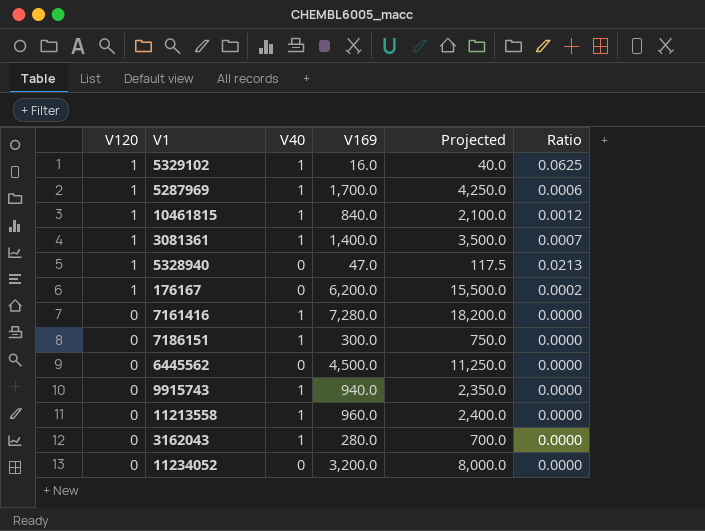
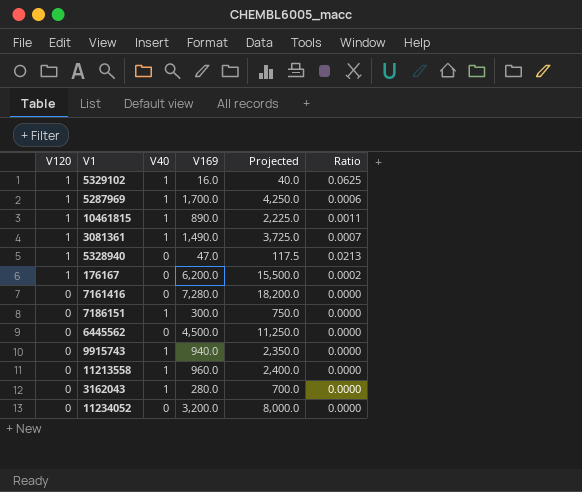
10461815 | V169: 840.0 -> 890.0
10461815 | Projected: 2,100.0 -> 2,225.0
10461815 | Ratio: 0.0012 -> 0.0011
3081361 | V169: 1,400.0 -> 1,490.0
3081361 | Projected: 3,500.0 -> 3,725.0
7161416 | V40: 1 -> 0

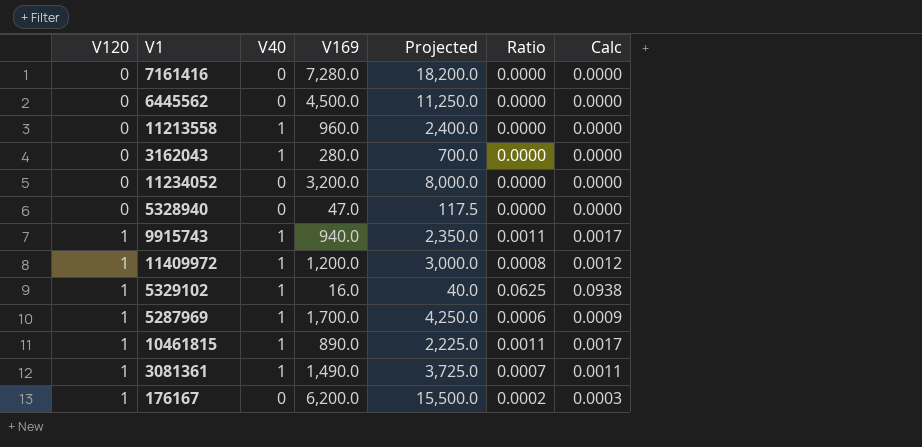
row order: V120 descending -> V120 ascending
column Calc | formula: none -> [Ratio] * 1.5
row 7186151: 0 | 1 | 300.0 | 750.0 | 0.0000 -> none
5328940 | V120: 1 -> 0
5328940 | Ratio: 0.0213 -> 0.0000
9915743 | V120: 0 -> 1
9915743 | Ratio: 0.0000 -> 0.0011
row 11409972: none -> 1 | 1 | 1,200.0 | 3,000.0 | 0.0008 | 0.0012

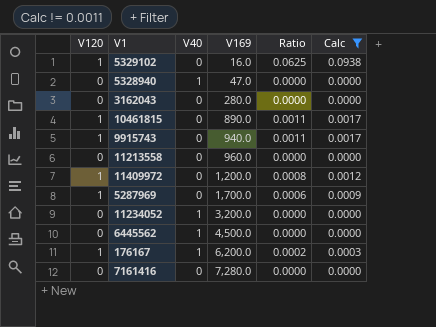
filter: none -> Calc != 0.0011
row order: V120 ascending -> V169 ascending
column Projected | formula: [V169] * 2.5 -> none
5329102 | V40: 1 -> 0
5328940 | V40: 0 -> 1
3162043 | V40: 1 -> 0
10461815 | V40: 1 -> 0
9915743 | V40: 1 -> 0
11213558 | V40: 1 -> 0
11409972 | V40: 1 -> 0
5287969 | V40: 1 -> 0
11234052 | V40: 0 -> 1
6445562 | V40: 0 -> 1
176167 | V40: 0 -> 1

